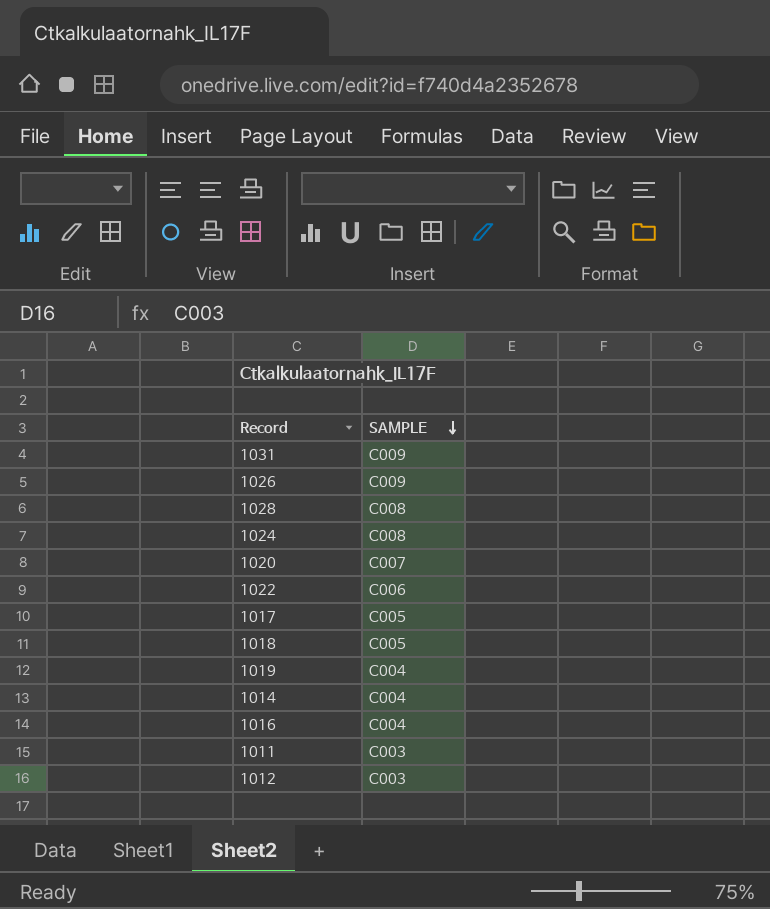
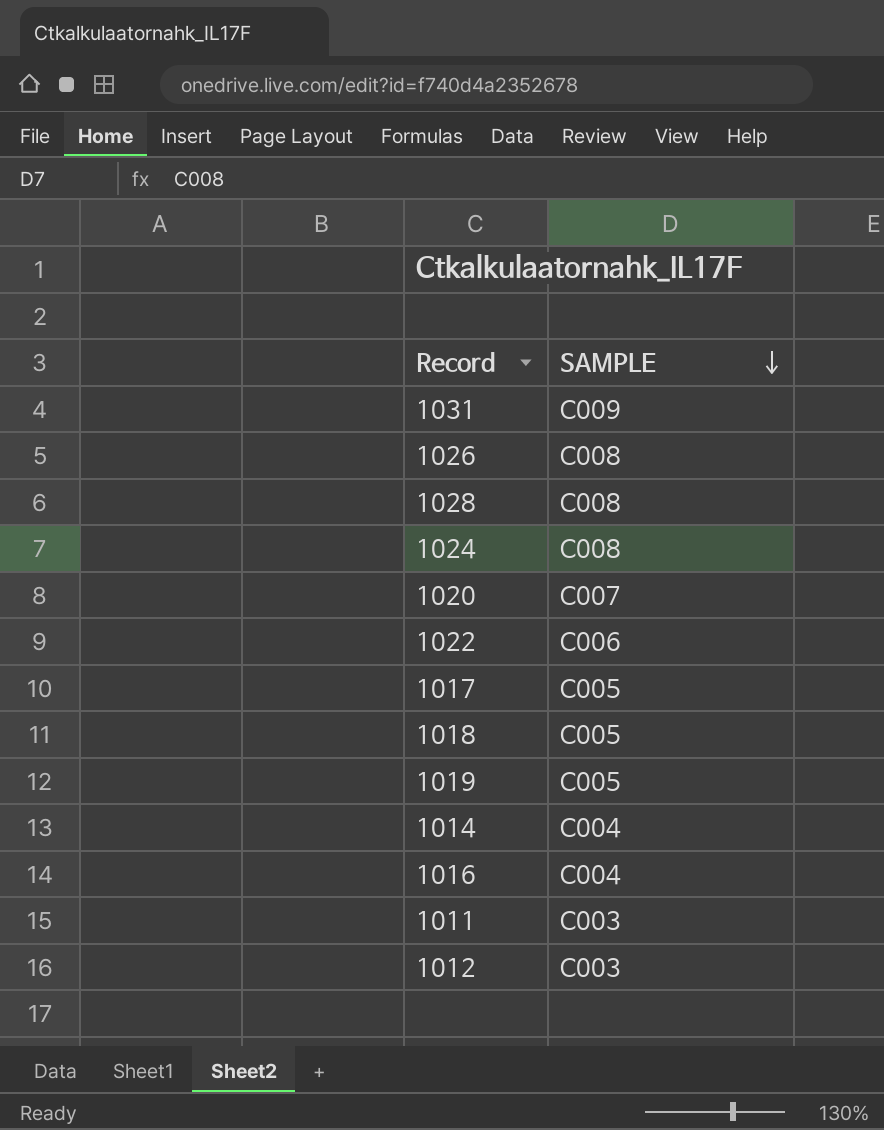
1026 | SAMPLE: C009 -> C008
1019 | SAMPLE: C004 -> C005

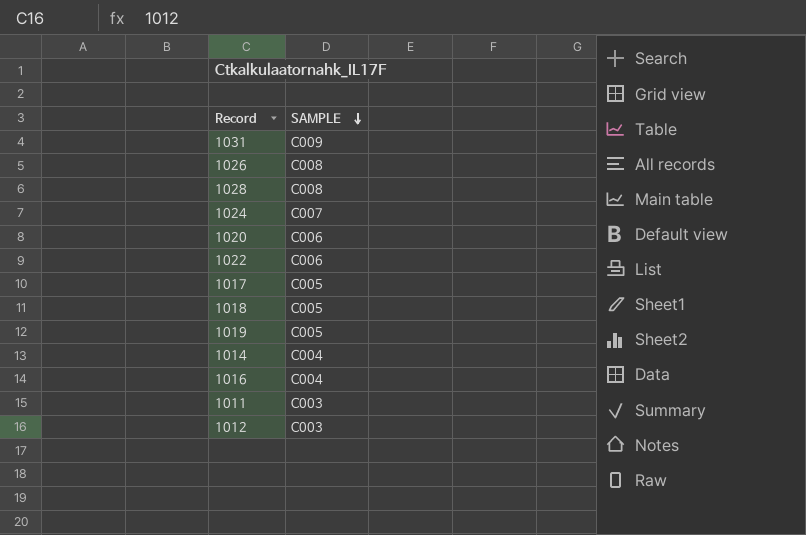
1024 | SAMPLE: C008 -> C007
1020 | SAMPLE: C007 -> C006

